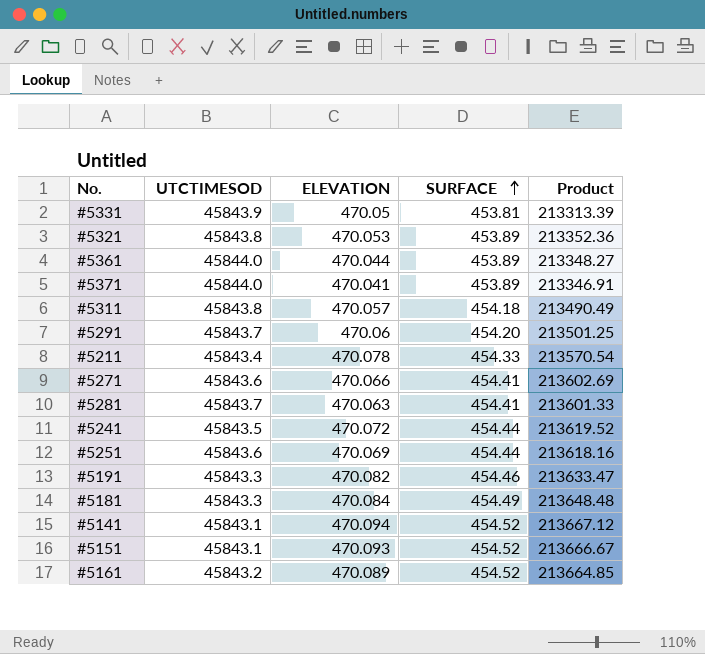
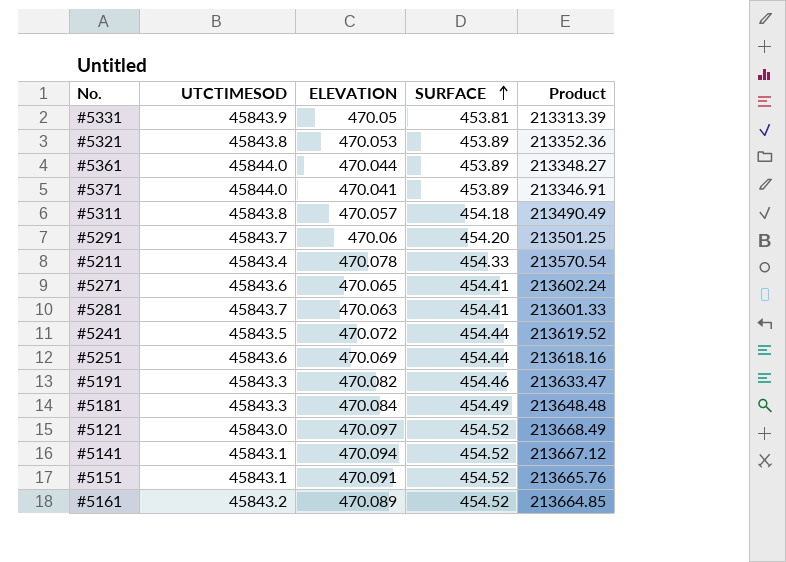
#5271 | ELEVATION: 470.066 -> 470.065
#5271 | Product: 213602.69 -> 213602.24
row #5121: none -> 45843.0 | 470.097 | 454.52 | 213668.49
#5151 | ELEVATION: 470.093 -> 470.091
#5151 | Product: 213666.67 -> 213665.76

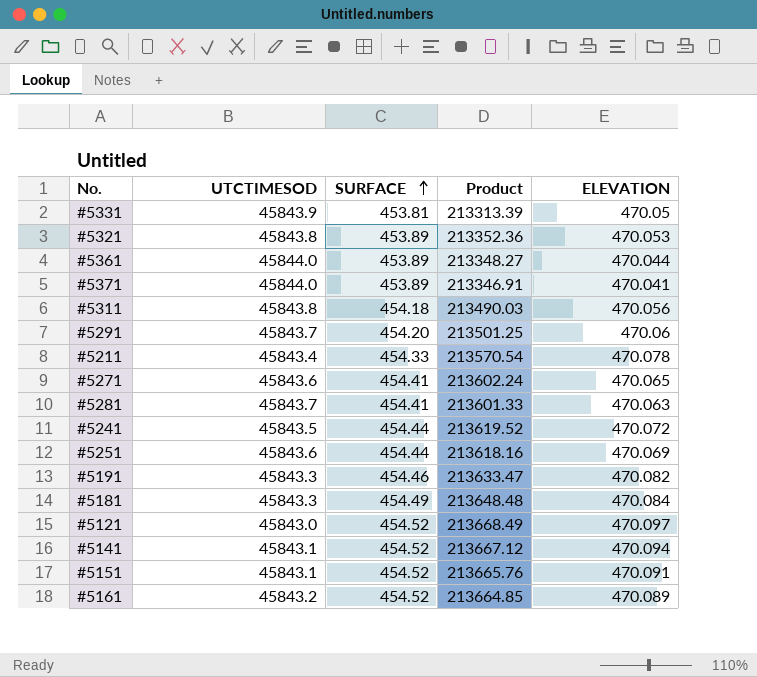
column ELEVATION | position: 3 -> 5
#5311 | Product: 213490.49 -> 213490.03
#5311 | ELEVATION: 470.057 -> 470.056

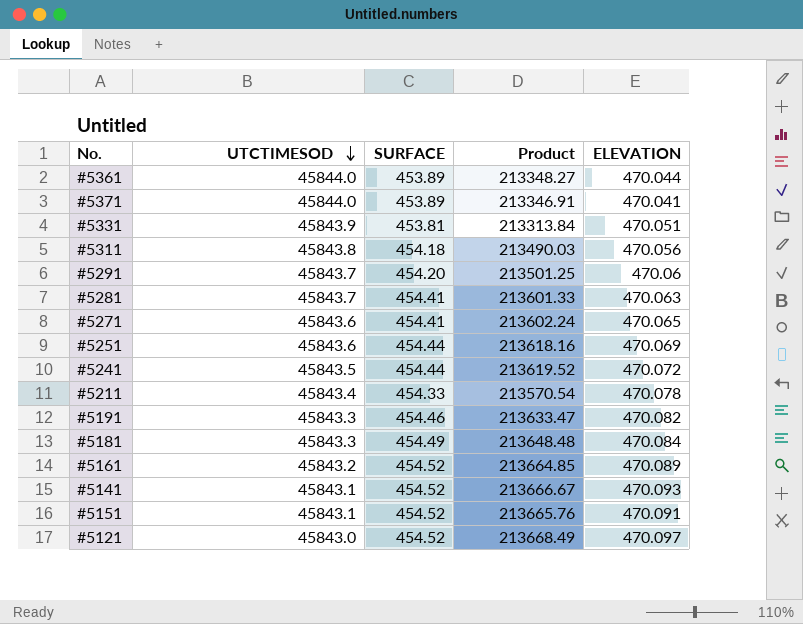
row order: SURFACE ascending -> UTCTIMESOD descending
row #5321: 45843.8 | 453.89 | 213352.36 | 470.053 -> none
#5331 | Product: 213313.39 -> 213313.84
#5331 | ELEVATION: 470.05 -> 470.051
#5141 | Product: 213667.12 -> 213666.67
#5141 | ELEVATION: 470.094 -> 470.093

